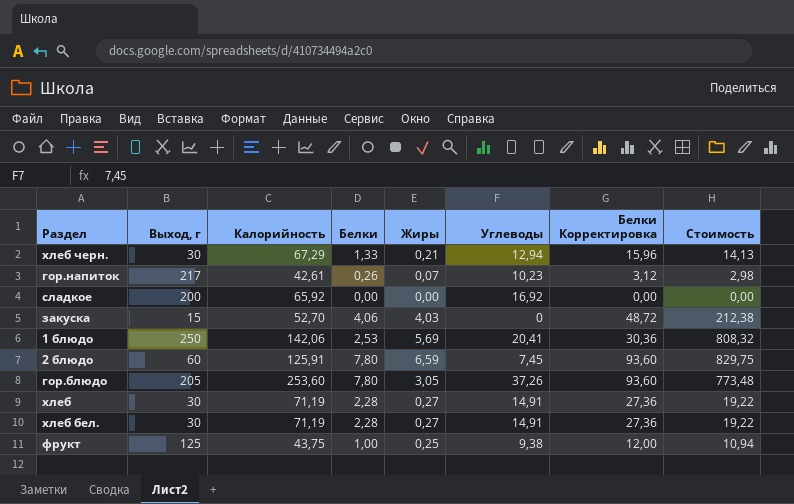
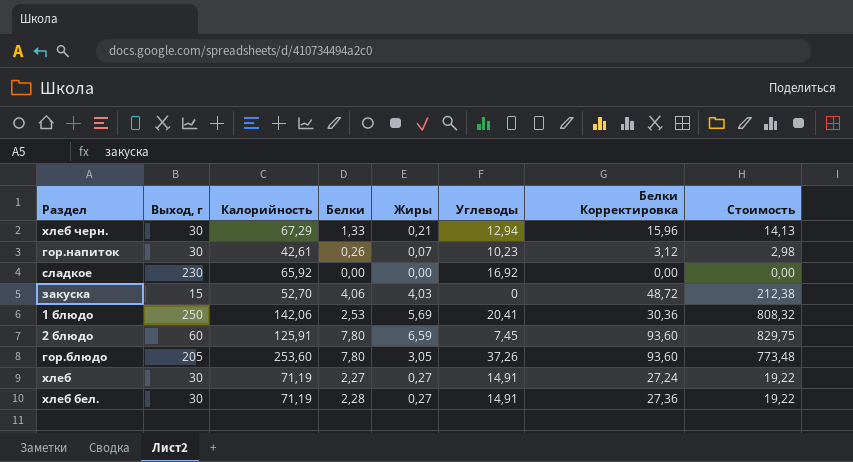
row фрукт: 125 | 43,75 | 1,00 | 0,25 | 9,38 | 12,00 | 10,94 -> none
гор.напиток | Выход, г: 217 -> 30
сладкое | Выход, г: 200 -> 230
хлеб | Белки: 2,28 -> 2,27
хлеб | Белки Корректировка: 27,36 -> 27,24

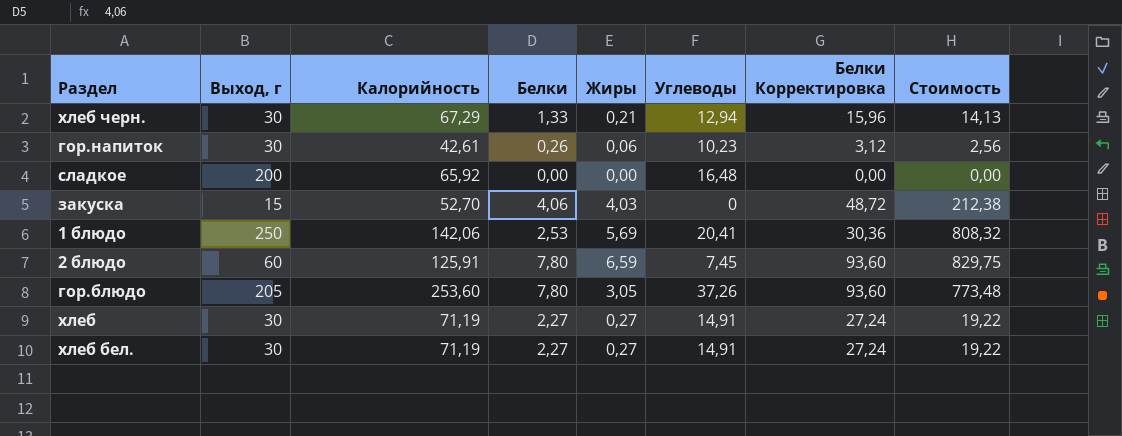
гор.напиток | Жиры: 0,07 -> 0,06
гор.напиток | Стоимость: 2,98 -> 2,56
сладкое | Выход, г: 230 -> 200
сладкое | Углеводы: 16,92 -> 16,48
хлеб бел. | Белки: 2,28 -> 2,27
хлеб бел. | Белки Корректировка: 27,36 -> 27,24

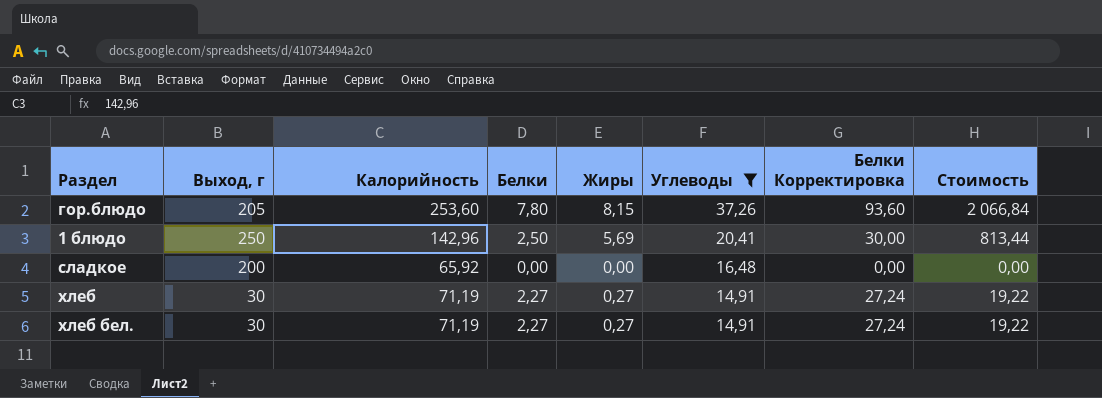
filter: none -> Углеводы >= 14,91
row order: none -> Углеводы descending
гор.блюдо | Жиры: 3,05 -> 8,15
гор.блюдо | Стоимость: 773,48 -> 2 066,84
1 блюдо | Калорийность: 142,06 -> 142,96
1 блюдо | Белки: 2,53 -> 2,50
1 блюдо | Белки Корректировка: 30,36 -> 30,00
1 блюдо | Стоимость: 808,32 -> 813,44

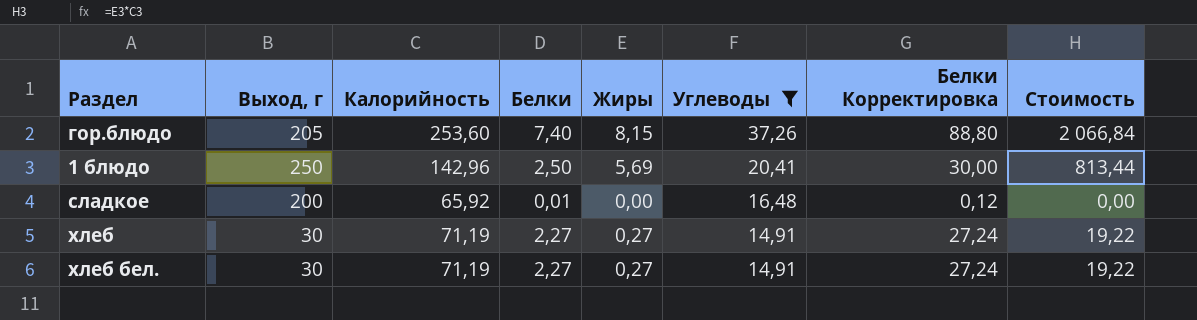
гор.блюдо | Белки: 7,80 -> 7,40
гор.блюдо | Белки Корректировка: 93,60 -> 88,80
сладкое | Белки: 0,00 -> 0,01
сладкое | Белки Корректировка: 0,00 -> 0,12

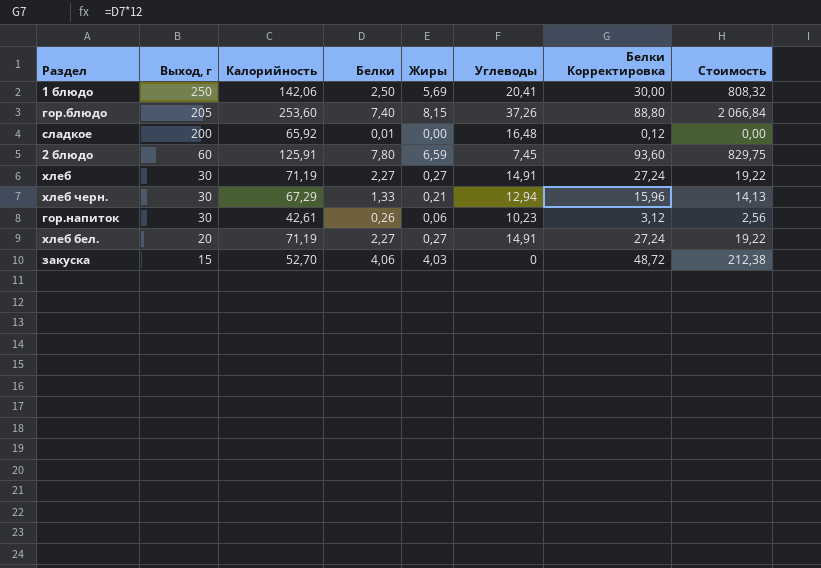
filter: Углеводы >= 14,91 -> none
row order: Углеводы descending -> Выход, г descending
1 блюдо | Калорийность: 142,96 -> 142,06
1 блюдо | Стоимость: 813,44 -> 808,32
хлеб бел. | Выход, г: 30 -> 20

